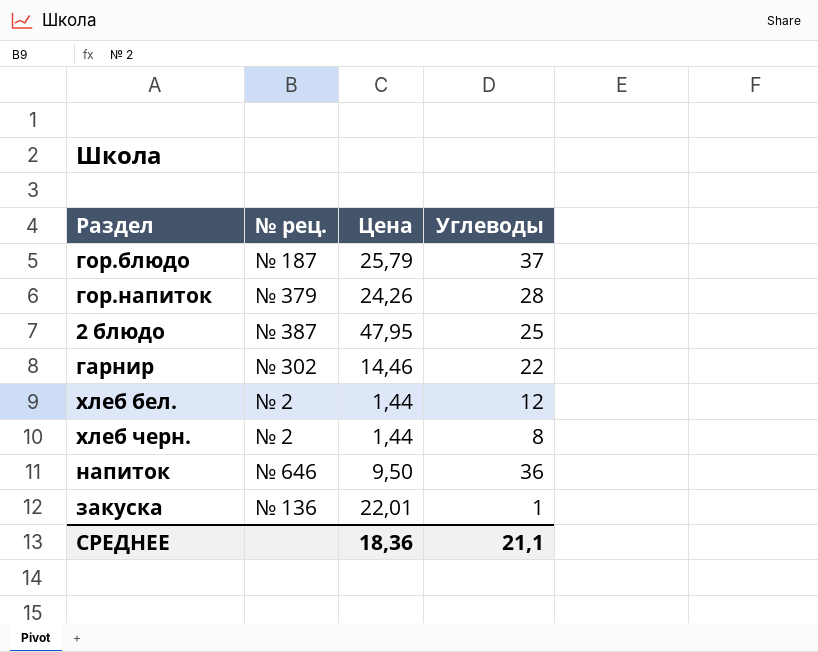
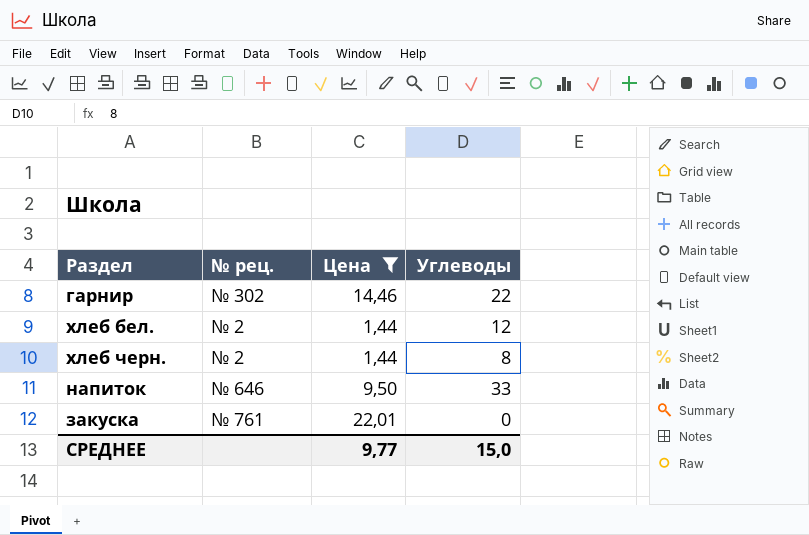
filter: none -> Цена <= 22,01
напиток | Углеводы: 36 -> 33
закуска | № рец.: № 136 -> № 761
закуска | Углеводы: 1 -> 0
СРЕДНЕЕ | Цена: 18,36 -> 9,77
СРЕДНЕЕ | Углеводы: 21,1 -> 15,0

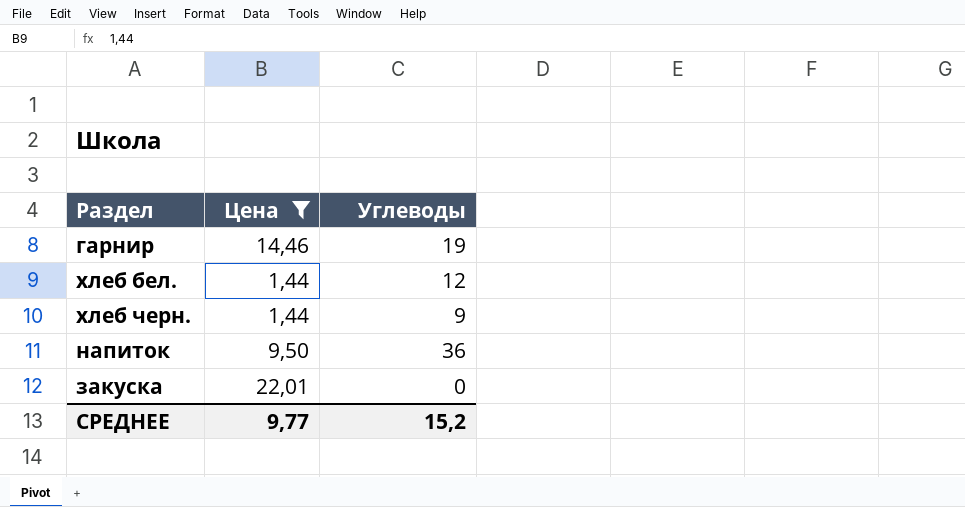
column № рец. | position: 2 -> none
гарнир | Углеводы: 22 -> 19
хлеб черн. | Углеводы: 8 -> 9
напиток | Углеводы: 33 -> 36
СРЕДНЕЕ | Углеводы: 15,0 -> 15,2

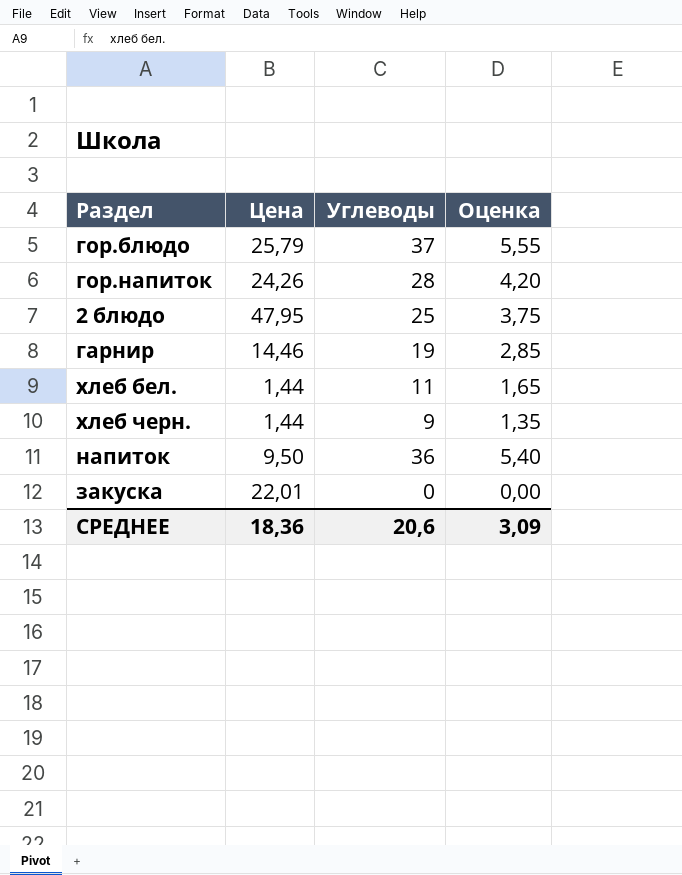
filter: Цена <= 22,01 -> none
column Оценка | formula: none -> [Углеводы] * 0,15
хлеб бел. | Углеводы: 12 -> 11
СРЕДНЕЕ | Цена: 9,77 -> 18,36
СРЕДНЕЕ | Углеводы: 15,2 -> 20,6

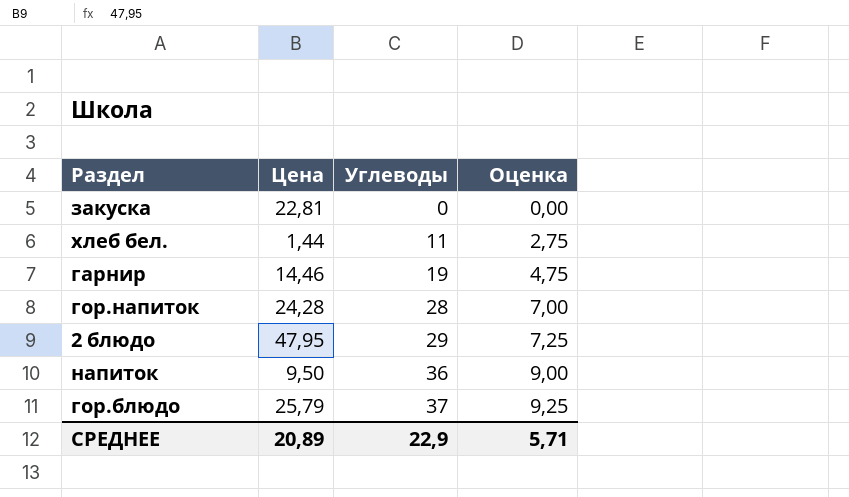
row order: none -> Углеводы ascending
column Оценка | formula: [Углеводы] * 0,15 -> [Углеводы] * 0,25
row хлеб черн.: 1,44 | 9 | 1,35 -> none
закуска | Цена: 22,01 -> 22,81
гор.напиток | Цена: 24,26 -> 24,28
2 блюдо | Углеводы: 25 -> 29
СРЕДНЕЕ | Цена: 18,36 -> 20,89
СРЕДНЕЕ | Углеводы: 20,6 -> 22,9
СРЕДНЕЕ | Оценка: 3,09 -> 5,71

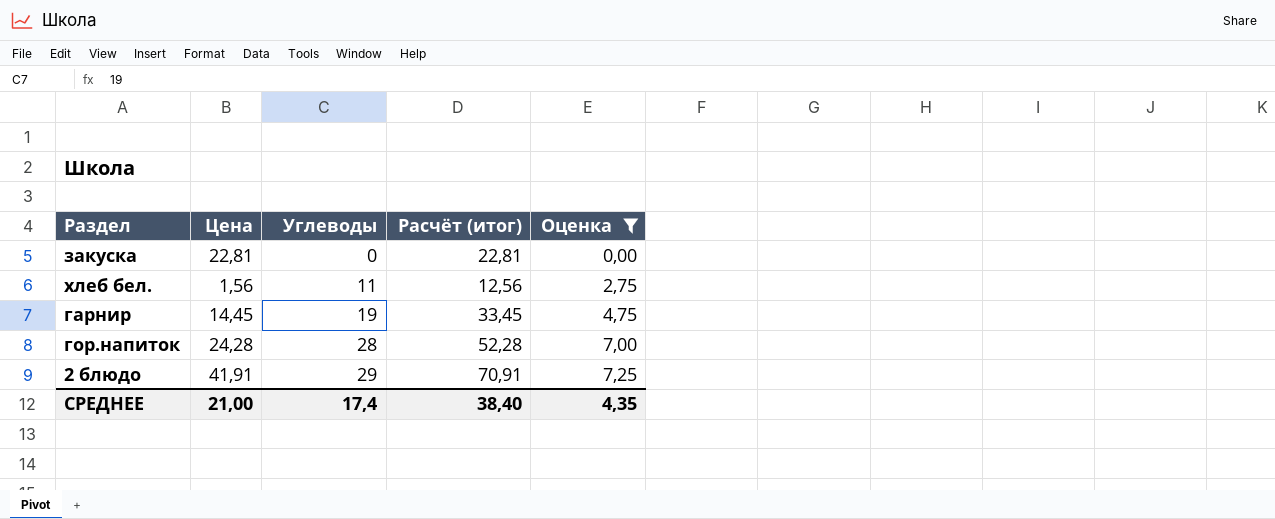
filter: none -> Оценка <= 7,25
column Расчёт (итог) | formula: none -> [Цена] + [Углеводы]
хлеб бел. | Цена: 1,44 -> 1,56
гарнир | Цена: 14,46 -> 14,45
2 блюдо | Цена: 47,95 -> 41,91
СРЕДНЕЕ | Цена: 20,89 -> 21,00
СРЕДНЕЕ | Углеводы: 22,9 -> 17,4
СРЕДНЕЕ | Оценка: 5,71 -> 4,35

